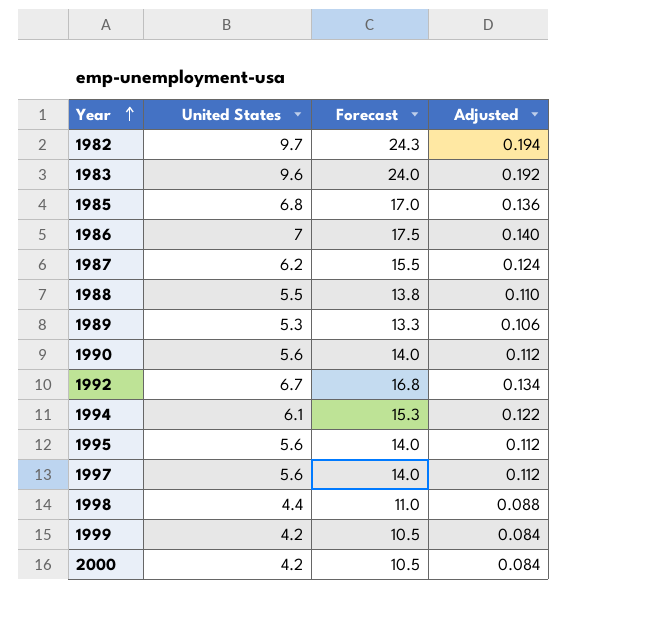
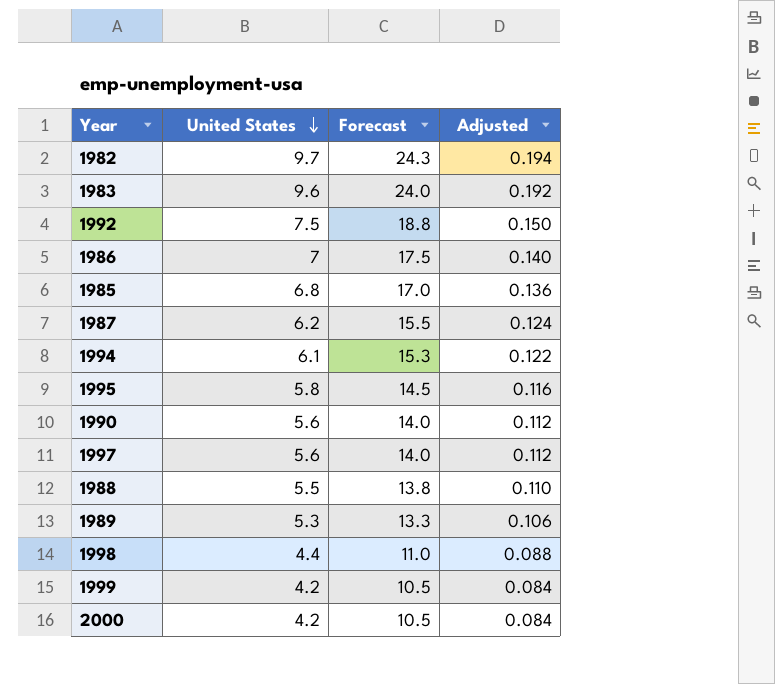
row order: Year ascending -> United States descending
1992 | United States: 6.7 -> 7.5
1992 | Forecast: 16.8 -> 18.8
1992 | Adjusted: 0.134 -> 0.150
1995 | United States: 5.6 -> 5.8
1995 | Forecast: 14.0 -> 14.5
1995 | Adjusted: 0.112 -> 0.116

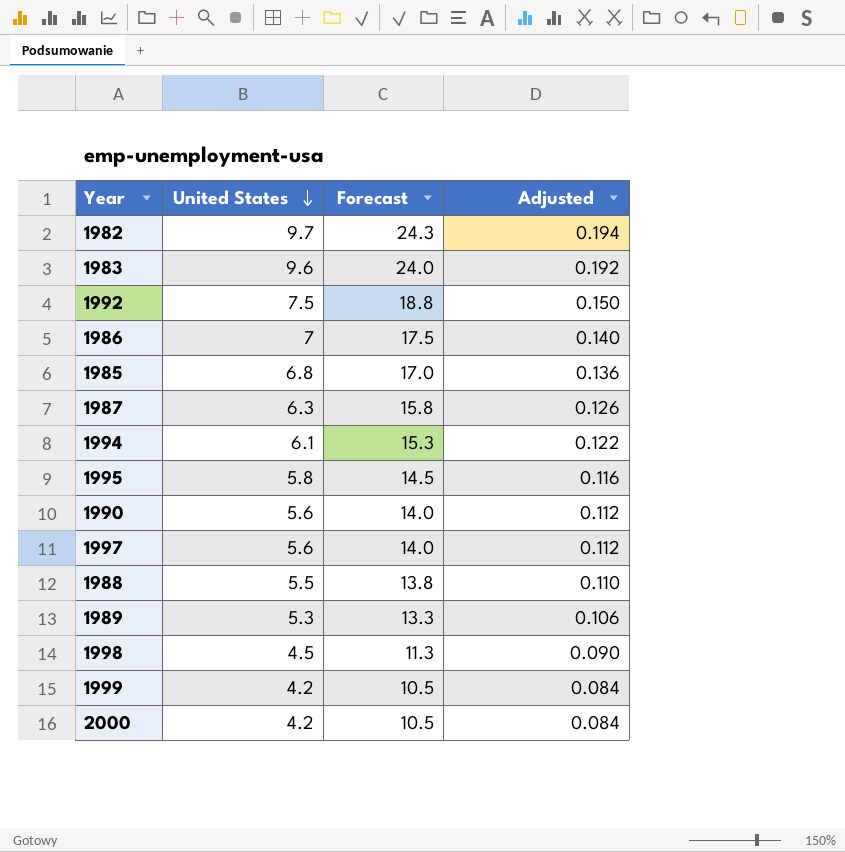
1987 | United States: 6.2 -> 6.3
1987 | Forecast: 15.5 -> 15.8
1987 | Adjusted: 0.124 -> 0.126
1998 | United States: 4.4 -> 4.5
1998 | Forecast: 11.0 -> 11.3
1998 | Adjusted: 0.088 -> 0.090

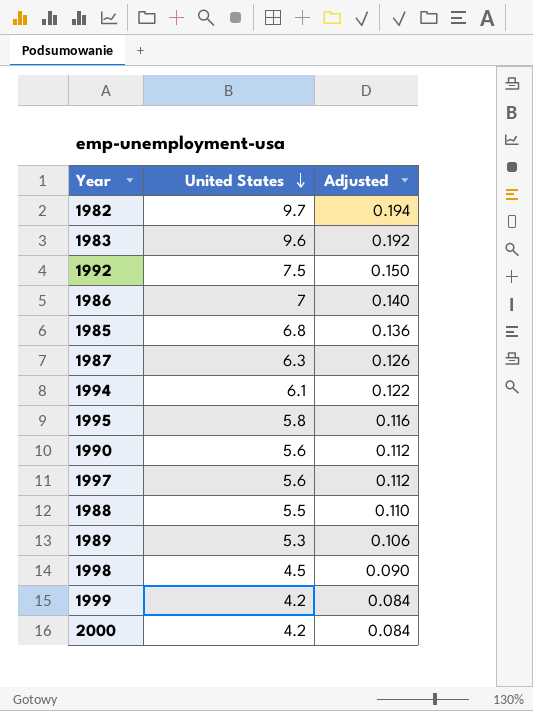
column Forecast | formula: [United States] * 2.5 -> none

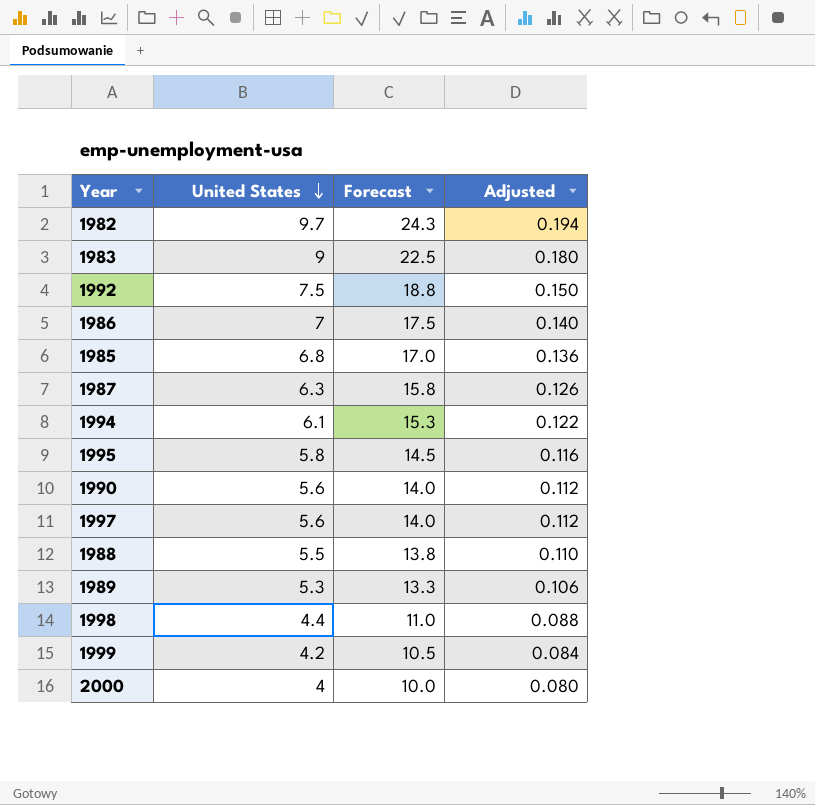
column Forecast | formula: none -> [United States] * 2.5
1983 | United States: 9.6 -> 9
1983 | Adjusted: 0.192 -> 0.180
1998 | United States: 4.5 -> 4.4
1998 | Adjusted: 0.090 -> 0.088
2000 | United States: 4.2 -> 4
2000 | Adjusted: 0.084 -> 0.080

